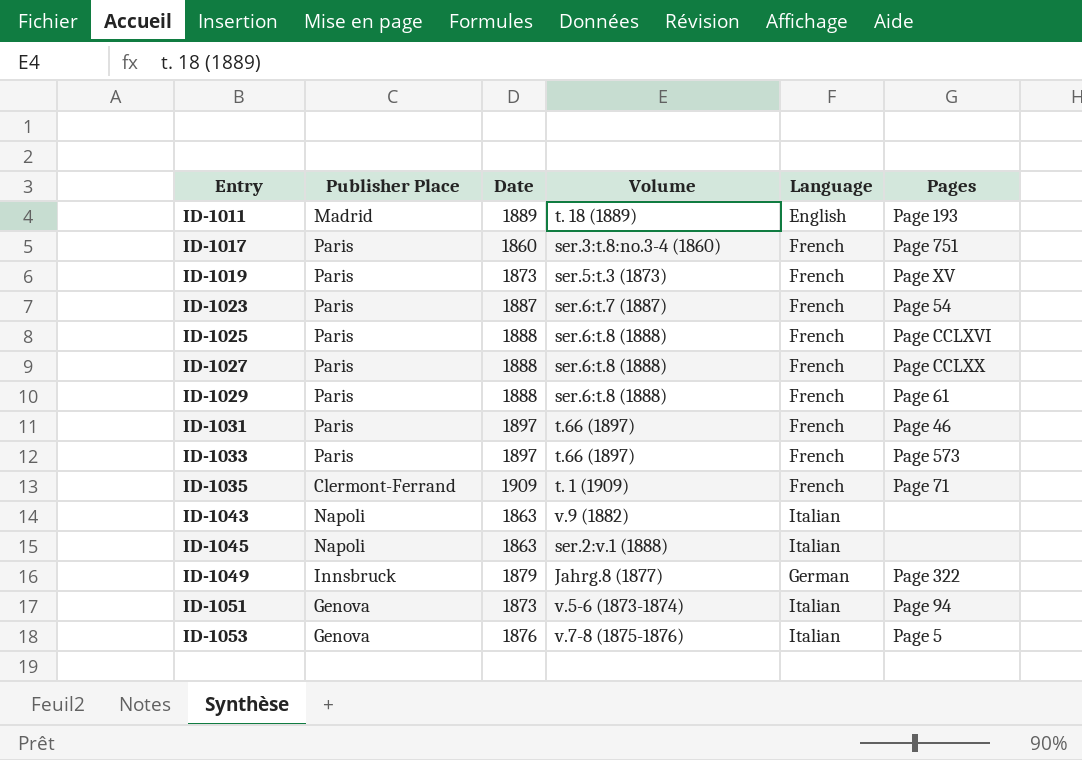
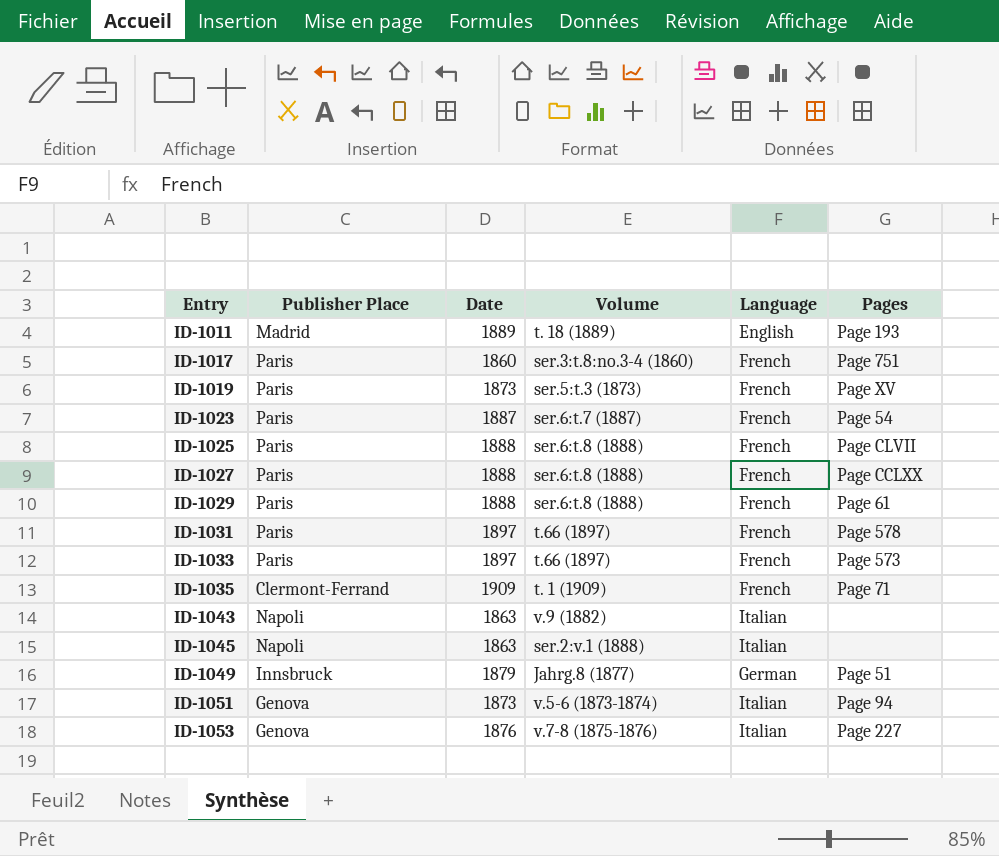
ID-1025 | Pages: Page CCLXVI -> Page CLVII
ID-1031 | Pages: Page 46 -> Page 578
ID-1049 | Pages: Page 322 -> Page 51
ID-1053 | Pages: Page 5 -> Page 227

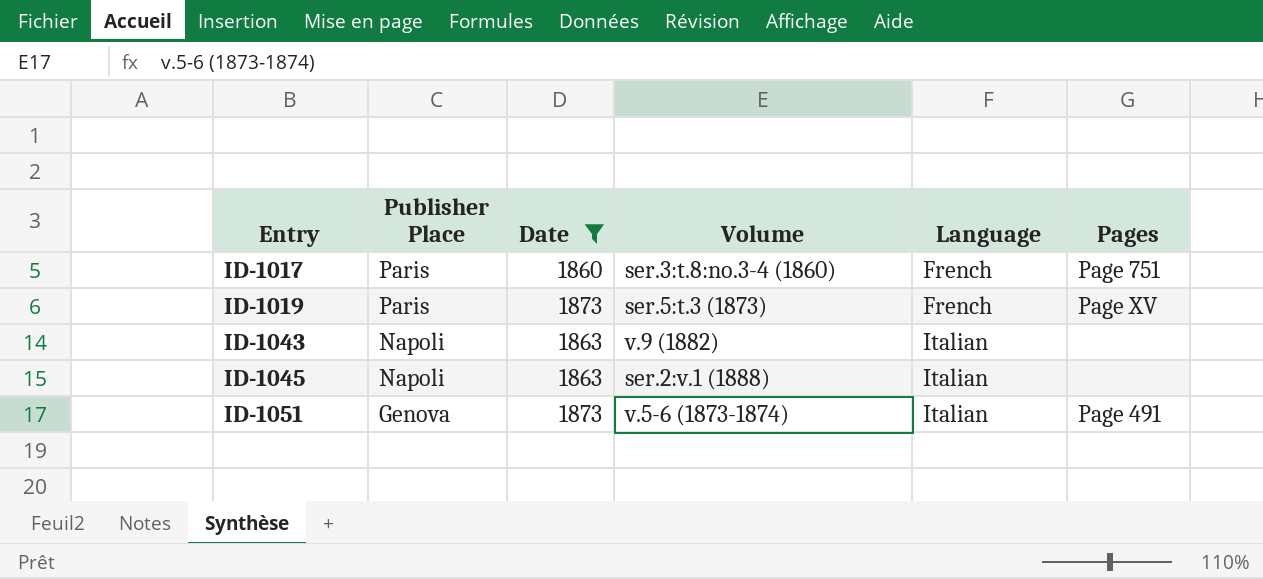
filter: none -> Date <= 1873
ID-1051 | Pages: Page 94 -> Page 491

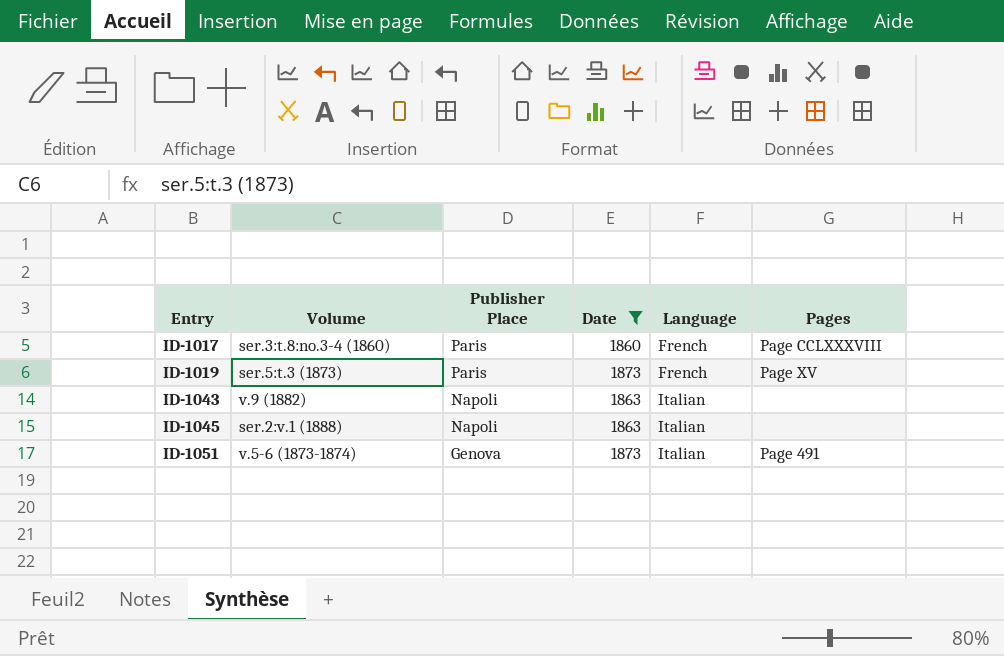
column Volume | position: 4 -> 2
ID-1017 | Pages: Page 751 -> Page CCLXXXVIII

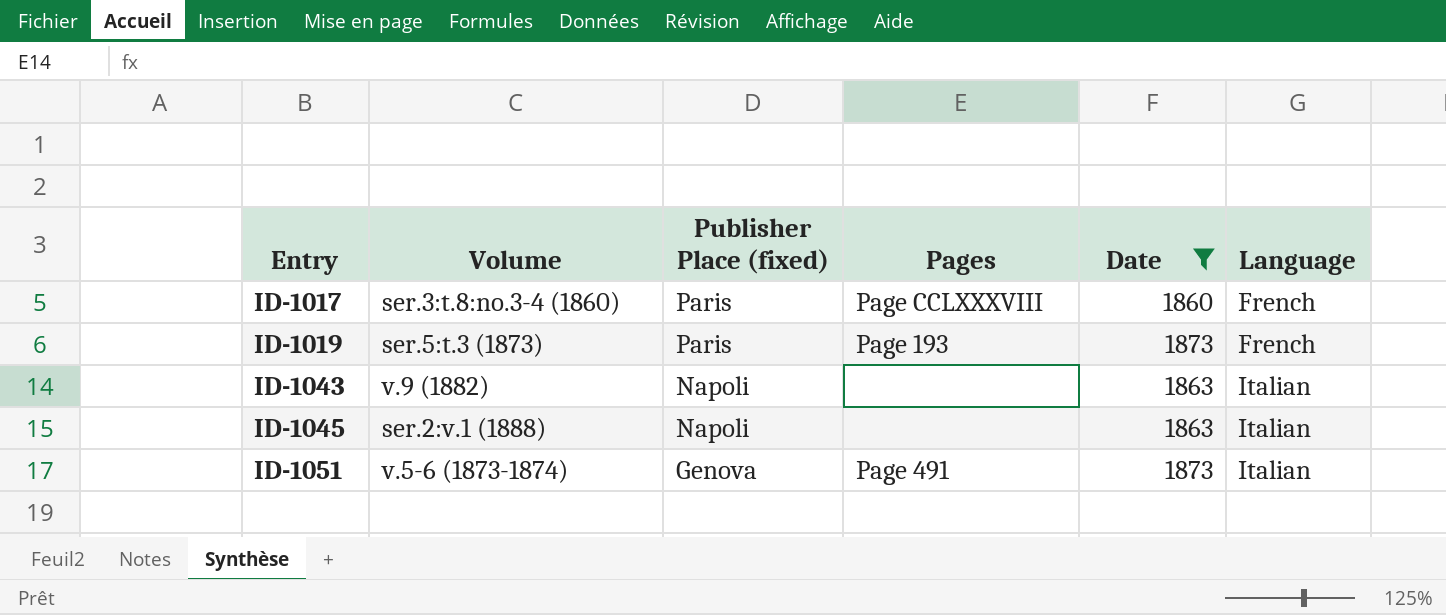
column name: Publisher Place -> Publisher Place (fixed)
column Pages | position: 6 -> 4
ID-1019 | Pages: Page XV -> Page 193

